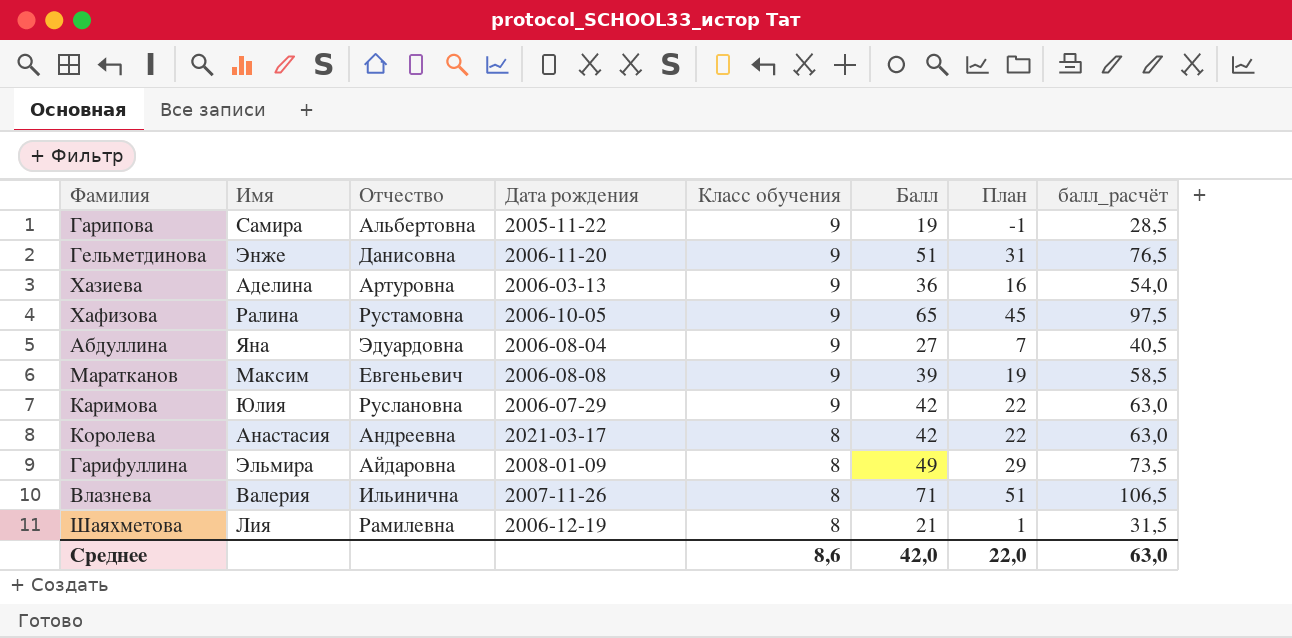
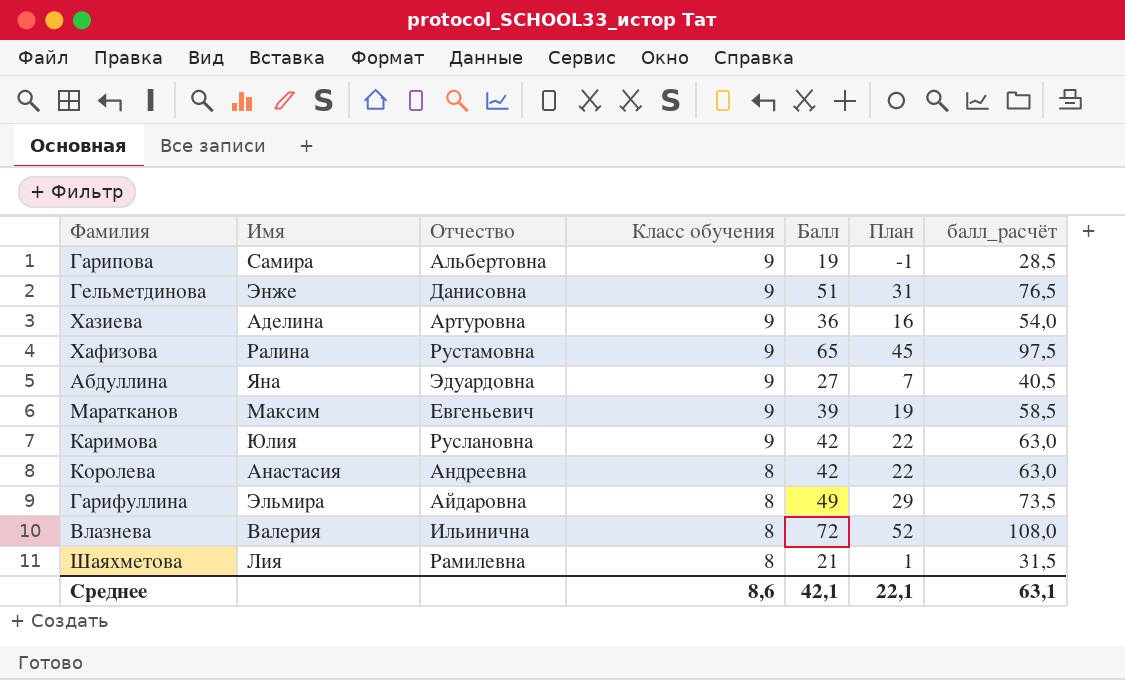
column Дата рождения | position: 4 -> none
Влазнева | Балл: 71 -> 72
Влазнева | План: 51 -> 52
Влазнева | балл_расчёт: 106,5 -> 108,0
Среднее | Балл: 42,0 -> 42,1
Среднее | План: 22,0 -> 22,1
Среднее | балл_расчёт: 63,0 -> 63,1

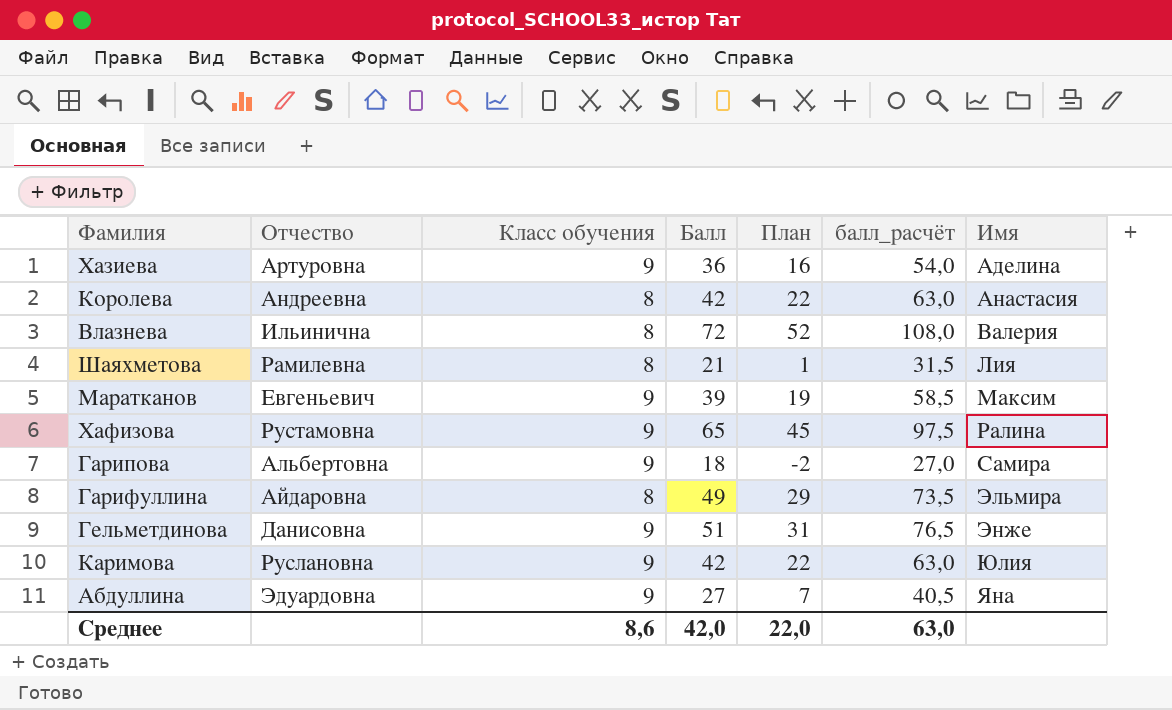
row order: Класс обучения descending -> Имя ascending
column Имя | position: 2 -> 7
Гарипова | Балл: 19 -> 18
Гарипова | План: -1 -> -2
Гарипова | балл_расчёт: 28,5 -> 27,0
Среднее | Балл: 42,1 -> 42,0
Среднее | План: 22,1 -> 22,0
Среднее | балл_расчёт: 63,1 -> 63,0

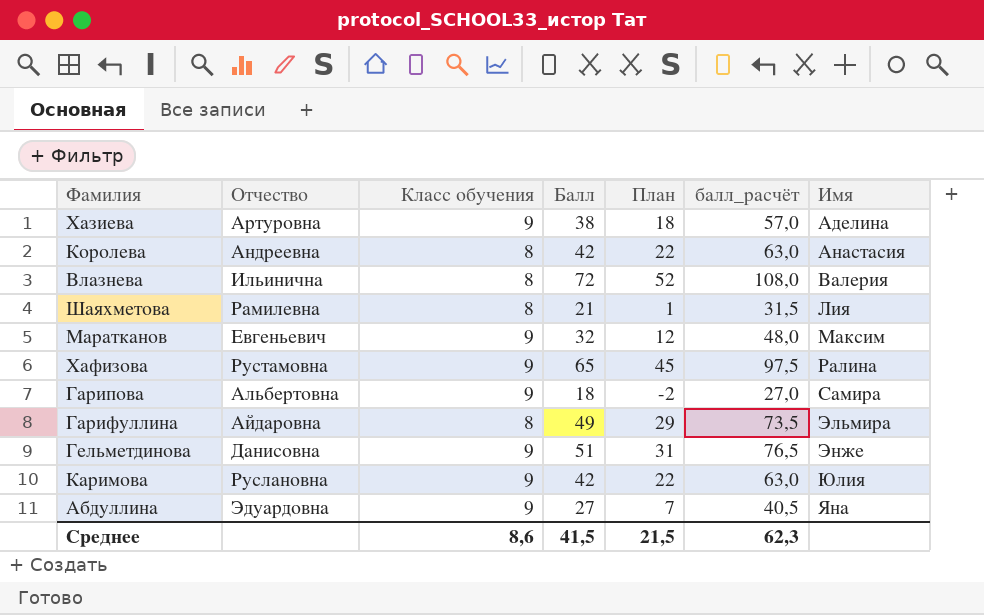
Хазиева | Балл: 36 -> 38
Хазиева | План: 16 -> 18
Хазиева | балл_расчёт: 54,0 -> 57,0
Маратканов | Балл: 39 -> 32
Маратканов | План: 19 -> 12
Маратканов | балл_расчёт: 58,5 -> 48,0
Среднее | Балл: 42,0 -> 41,5
Среднее | План: 22,0 -> 21,5
Среднее | балл_расчёт: 63,0 -> 62,3

